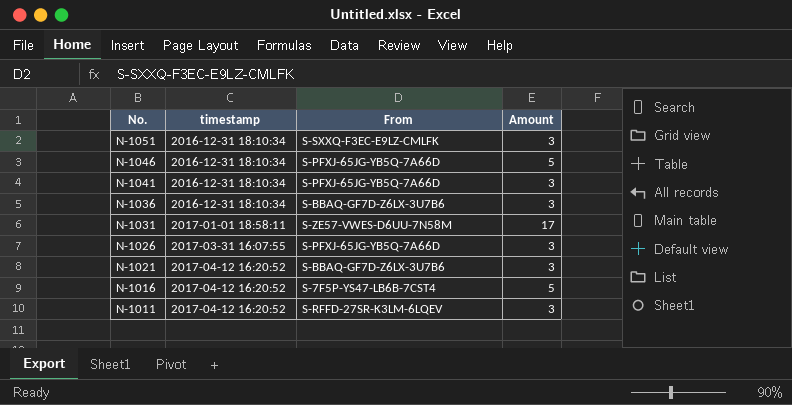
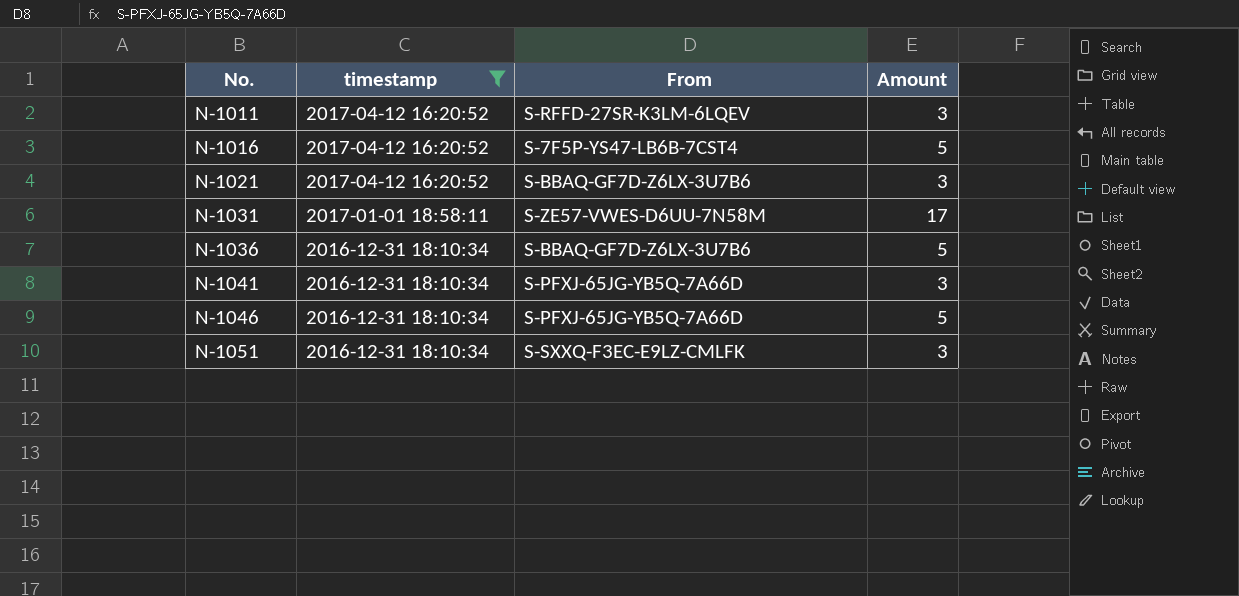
filter: none -> timestamp != 2017-03-31 16:07:55
row order: No. descending -> No. ascending
N-1036 | Amount: 3 -> 5

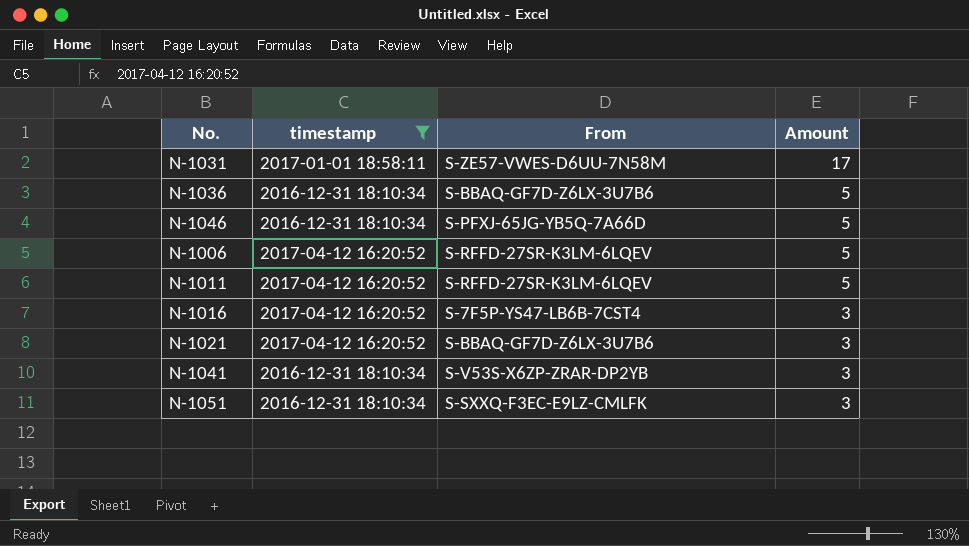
row order: No. ascending -> Amount descending
row N-1006: none -> 2017-04-12 16:20:52 | S-RFFD-27SR-K3LM-6LQEV | 5
N-1011 | Amount: 3 -> 5
N-1016 | Amount: 5 -> 3
N-1041 | From: S-PFXJ-65JG-YB5Q-7A66D -> S-V53S-X6ZP-ZRAR-DP2YB

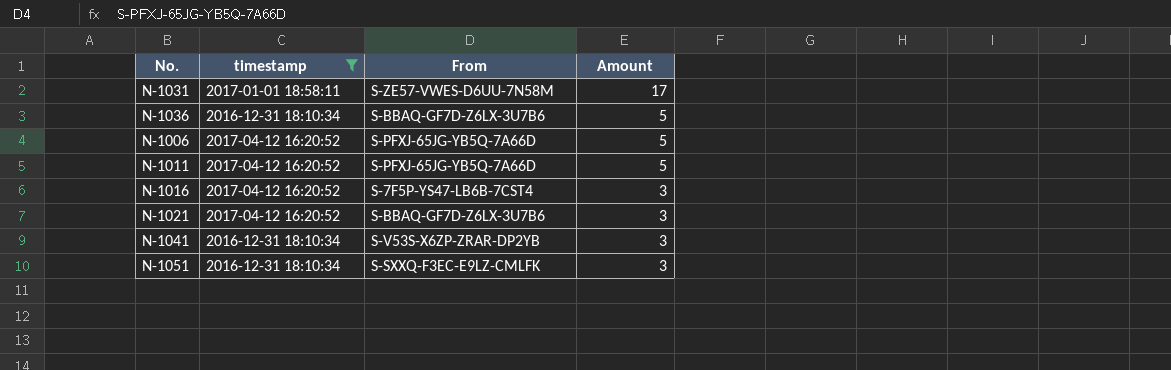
row N-1046: 2016-12-31 18:10:34 | S-PFXJ-65JG-YB5Q-7A66D | 5 -> none
N-1006 | From: S-RFFD-27SR-K3LM-6LQEV -> S-PFXJ-65JG-YB5Q-7A66D
N-1011 | From: S-RFFD-27SR-K3LM-6LQEV -> S-PFXJ-65JG-YB5Q-7A66D

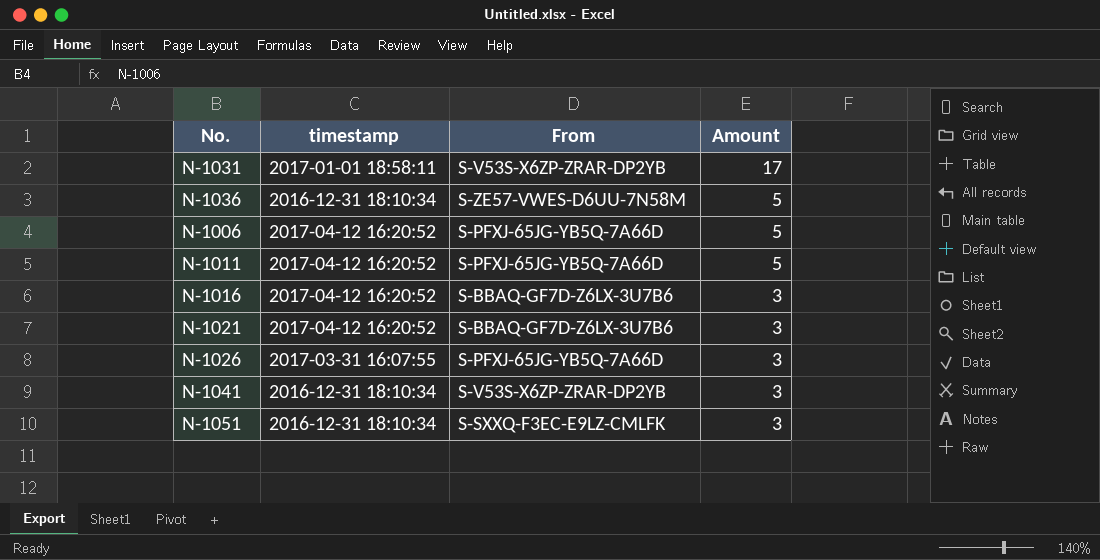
filter: timestamp != 2017-03-31 16:07:55 -> none
N-1031 | From: S-ZE57-VWES-D6UU-7N58M -> S-V53S-X6ZP-ZRAR-DP2YB
N-1036 | From: S-BBAQ-GF7D-Z6LX-3U7B6 -> S-ZE57-VWES-D6UU-7N58M
N-1016 | From: S-7F5P-YS47-LB6B-7CST4 -> S-BBAQ-GF7D-Z6LX-3U7B6

